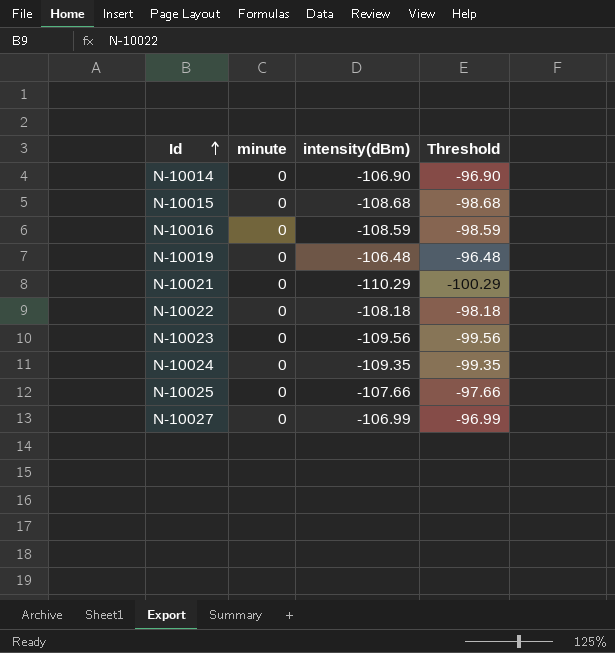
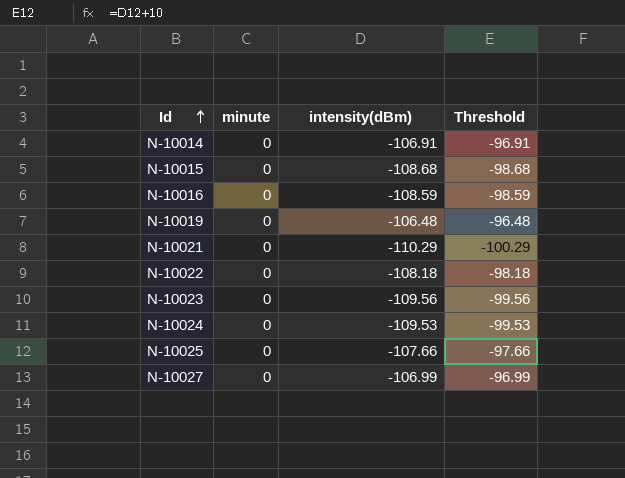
N-10014 | intensity(dBm): -106.90 -> -106.91
N-10014 | Threshold: -96.90 -> -96.91
N-10024 | intensity(dBm): -109.35 -> -109.53
N-10024 | Threshold: -99.35 -> -99.53

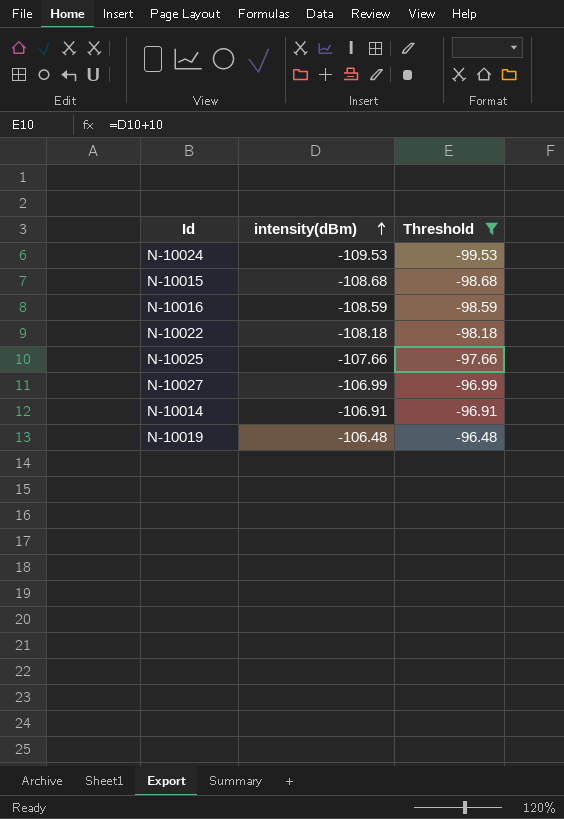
filter: none -> Threshold >= -99.53
row order: Id ascending -> intensity(dBm) ascending
column minute | position: 2 -> none

